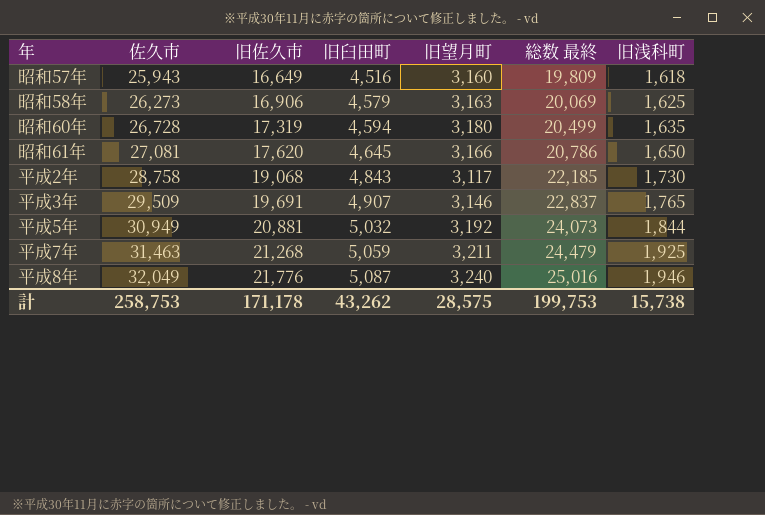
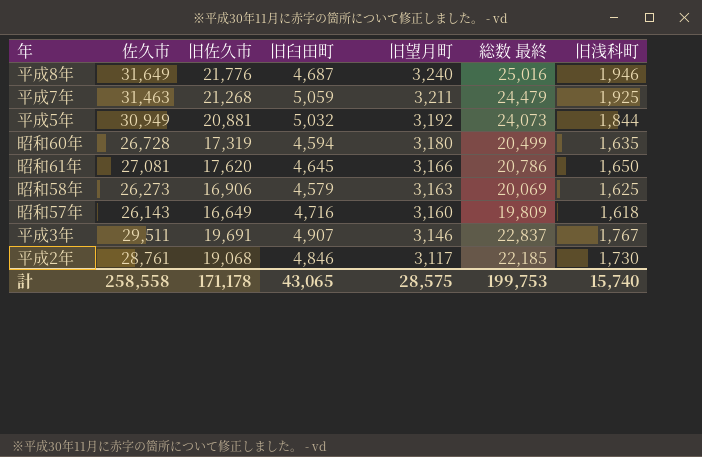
row order: 佐久市 ascending -> 旧望月町 descending
平成8年 | 佐久市: 32,049 -> 31,649
平成8年 | 旧臼田町: 5,087 -> 4,687
昭和57年 | 佐久市: 25,943 -> 26,143
昭和57年 | 旧臼田町: 4,516 -> 4,716
平成3年 | 佐久市: 29,509 -> 29,511
平成3年 | 旧浅科町: 1,765 -> 1,767
平成2年 | 佐久市: 28,758 -> 28,761
平成2年 | 旧臼田町: 4,843 -> 4,846
計 | 佐久市: 258,753 -> 258,558
計 | 旧臼田町: 43,262 -> 43,065
計 | 旧浅科町: 15,738 -> 15,740

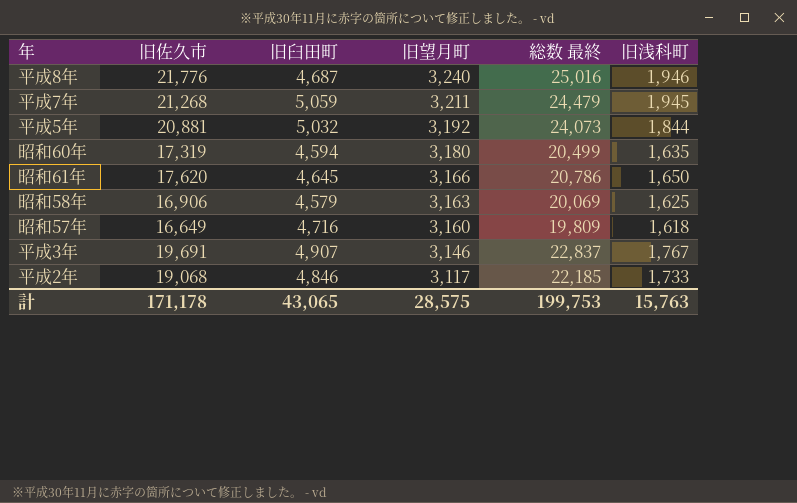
column 佐久市 | formula: [旧佐久市] + [旧臼田町] + [旧望月町] + [旧浅科町] -> none
平成7年 | 旧浅科町: 1,925 -> 1,945
平成2年 | 旧浅科町: 1,730 -> 1,733
計 | 旧浅科町: 15,740 -> 15,763

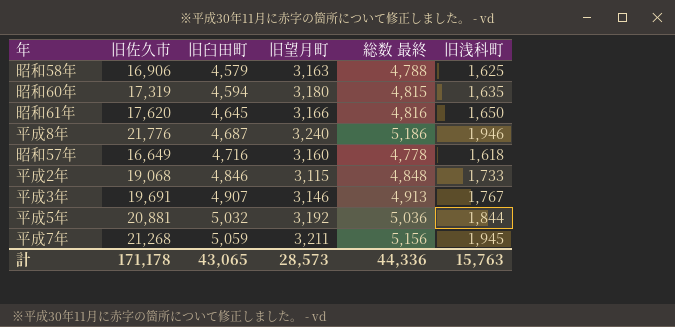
row order: 旧望月町 descending -> 旧臼田町 ascending
column 総数 最終 | formula: [旧佐久市] + [旧望月町] -> [旧望月町] + [旧浅科町]
平成2年 | 旧望月町: 3,117 -> 3,115
計 | 旧望月町: 28,575 -> 28,573
計 | 総数 最終: 199,753 -> 44,336

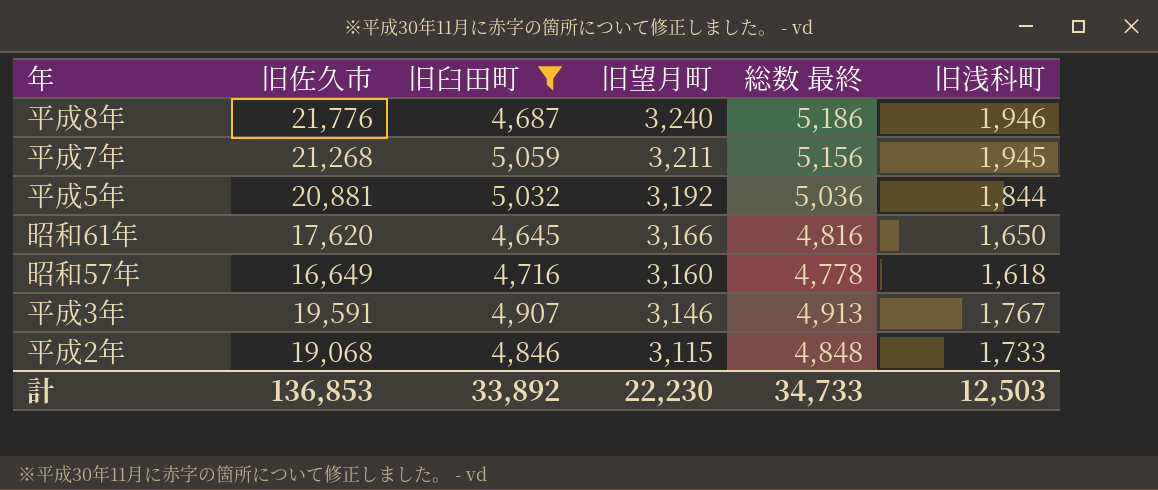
filter: none -> 旧臼田町 >= 4,645
row order: 旧臼田町 ascending -> 旧望月町 descending
平成3年 | 旧佐久市: 19,691 -> 19,591
計 | 旧佐久市: 171,178 -> 136,853
計 | 旧臼田町: 43,065 -> 33,892
計 | 旧望月町: 28,573 -> 22,230
計 | 総数 最終: 44,336 -> 34,733
計 | 旧浅科町: 15,763 -> 12,503

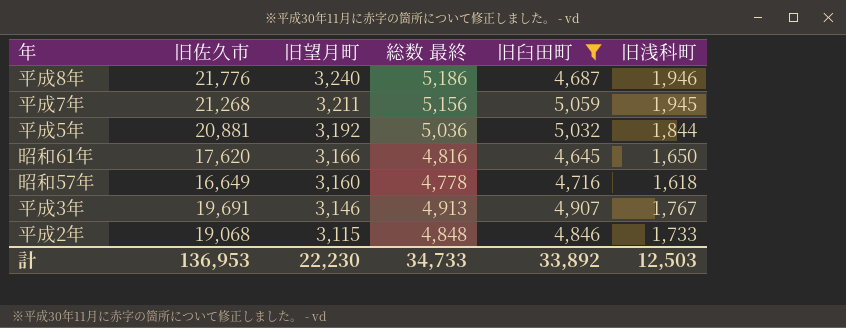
column 旧臼田町 | position: 3 -> 5
平成3年 | 旧佐久市: 19,591 -> 19,691
計 | 旧佐久市: 136,853 -> 136,953

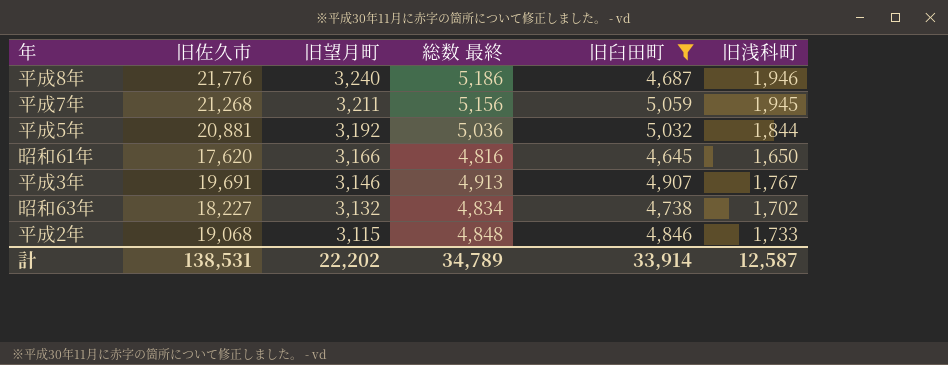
row 昭和57年: 16,649 | 3,160 | 4,778 | 4,716 | 1,618 -> none
row 昭和63年: none -> 18,227 | 3,132 | 4,834 | 4,738 | 1,702
計 | 旧佐久市: 136,953 -> 138,531
計 | 旧望月町: 22,230 -> 22,202
計 | 総数 最終: 34,733 -> 34,789
計 | 旧臼田町: 33,892 -> 33,914
計 | 旧浅科町: 12,503 -> 12,587

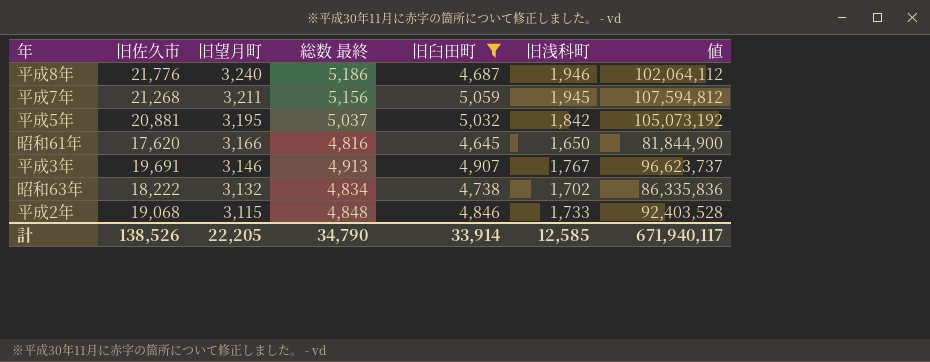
column 値 | formula: none -> [旧佐久市] * [旧臼田町]
平成5年 | 旧望月町: 3,192 -> 3,195
平成5年 | 総数 最終: 5,036 -> 5,037
平成5年 | 旧浅科町: 1,844 -> 1,842
昭和63年 | 旧佐久市: 18,227 -> 18,222
計 | 旧佐久市: 138,531 -> 138,526
計 | 旧望月町: 22,202 -> 22,205
計 | 総数 最終: 34,789 -> 34,790
計 | 旧浅科町: 12,587 -> 12,585

